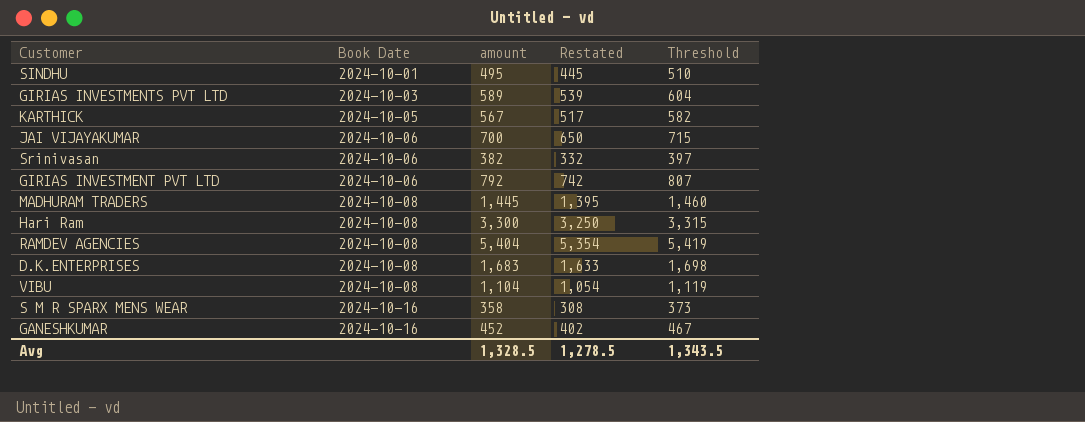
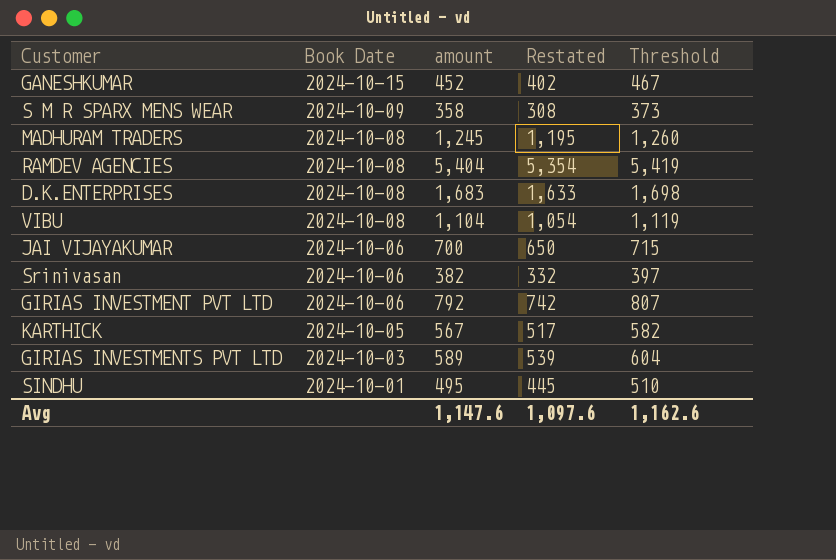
row order: Book Date ascending -> Book Date descending
row Hari Ram: 2024-10-08 | 3,300 | 3,250 | 3,315 -> none
GANESHKUMAR | Book Date: 2024-10-16 -> 2024-10-15
S M R SPARX MENS WEAR | Book Date: 2024-10-16 -> 2024-10-09
MADHURAM TRADERS | amount: 1,445 -> 1,245
MADHURAM TRADERS | Restated: 1,395 -> 1,195
MADHURAM TRADERS | Threshold: 1,460 -> 1,260
Avg | amount: 1,328.5 -> 1,147.6
Avg | Restated: 1,278.5 -> 1,097.6
Avg | Threshold: 1,343.5 -> 1,162.6

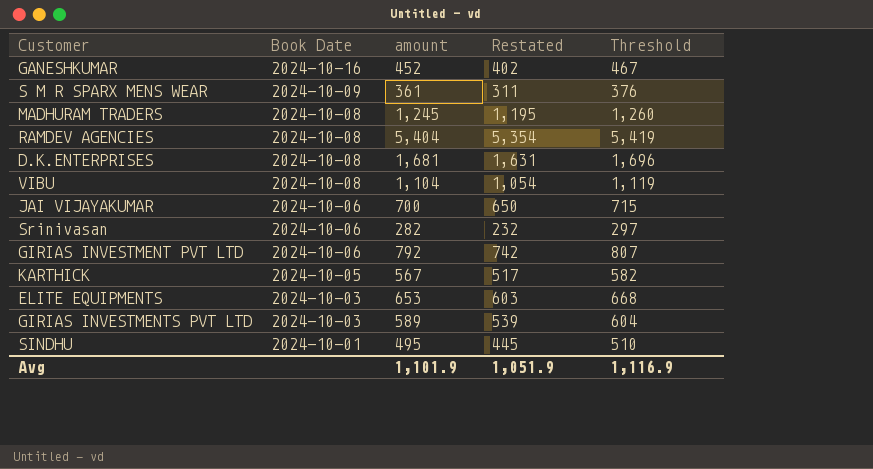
GANESHKUMAR | Book Date: 2024-10-15 -> 2024-10-16
S M R SPARX MENS WEAR | amount: 358 -> 361
S M R SPARX MENS WEAR | Restated: 308 -> 311
S M R SPARX MENS WEAR | Threshold: 373 -> 376
D.K.ENTERPRISES | amount: 1,683 -> 1,681
D.K.ENTERPRISES | Restated: 1,633 -> 1,631
D.K.ENTERPRISES | Threshold: 1,698 -> 1,696
Srinivasan | amount: 382 -> 282
Srinivasan | Restated: 332 -> 232
Srinivasan | Threshold: 397 -> 297
row ELITE EQUIPMENTS: none -> 2024-10-03 | 653 | 603 | 668
Avg | amount: 1,147.6 -> 1,101.9
Avg | Restated: 1,097.6 -> 1,051.9
Avg | Threshold: 1,162.6 -> 1,116.9

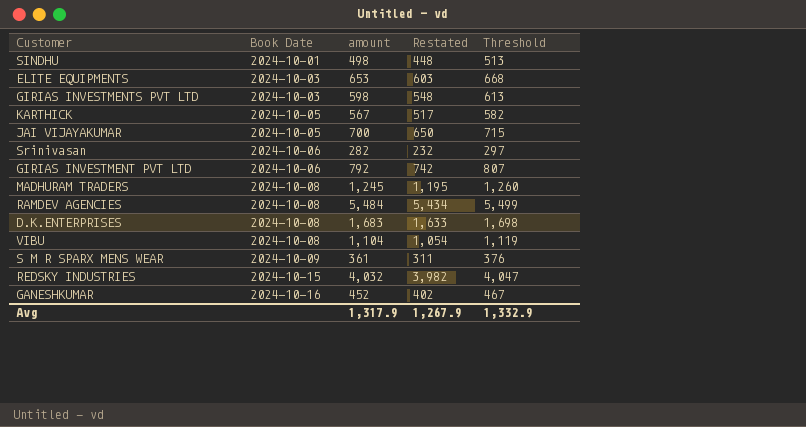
row order: Book Date descending -> Book Date ascending
SINDHU | amount: 495 -> 498
SINDHU | Restated: 445 -> 448
SINDHU | Threshold: 510 -> 513
GIRIAS INVESTMENTS PVT LTD | amount: 589 -> 598
GIRIAS INVESTMENTS PVT LTD | Restated: 539 -> 548
GIRIAS INVESTMENTS PVT LTD | Threshold: 604 -> 613
JAI VIJAYAKUMAR | Book Date: 2024-10-06 -> 2024-10-05
RAMDEV AGENCIES | amount: 5,404 -> 5,484
RAMDEV AGENCIES | Restated: 5,354 -> 5,434
RAMDEV AGENCIES | Threshold: 5,419 -> 5,499
D.K.ENTERPRISES | amount: 1,681 -> 1,683
D.K.ENTERPRISES | Restated: 1,631 -> 1,633
D.K.ENTERPRISES | Threshold: 1,696 -> 1,698
row REDSKY INDUSTRIES: none -> 2024-10-15 | 4,032 | 3,982 | 4,047
Avg | amount: 1,101.9 -> 1,317.9
Avg | Restated: 1,051.9 -> 1,267.9
Avg | Threshold: 1,116.9 -> 1,332.9

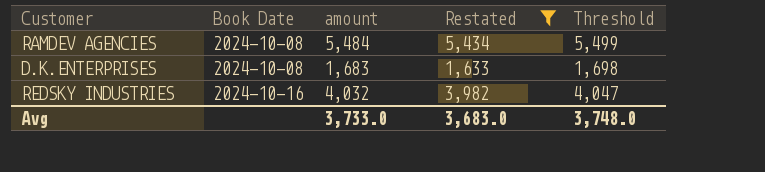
filter: none -> Restated >= 1,633
REDSKY INDUSTRIES | Book Date: 2024-10-15 -> 2024-10-16
Avg | amount: 1,317.9 -> 3,733.0
Avg | Restated: 1,267.9 -> 3,683.0
Avg | Threshold: 1,332.9 -> 3,748.0

